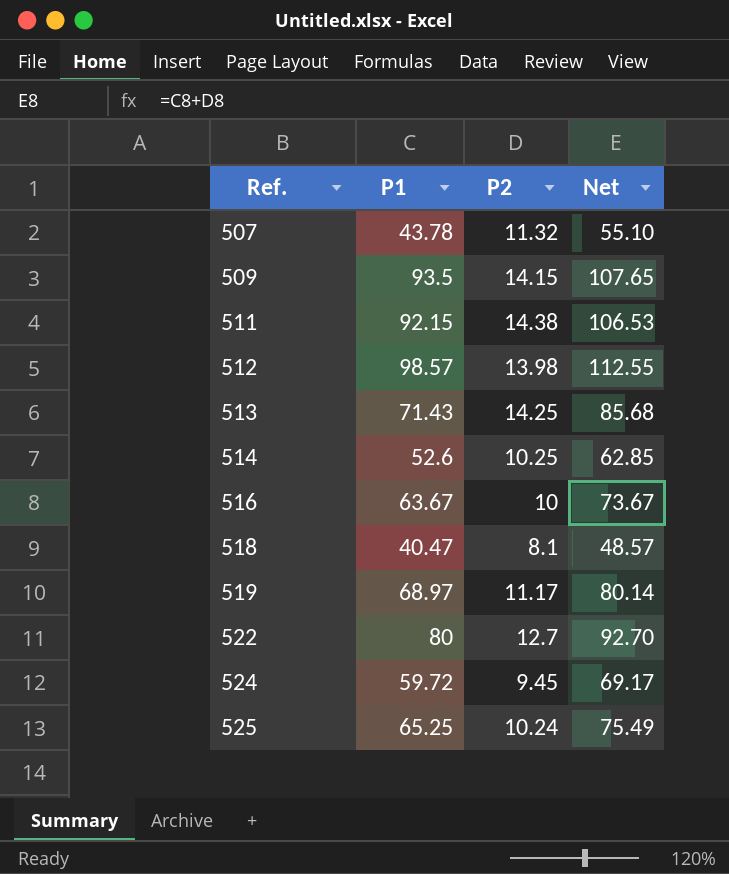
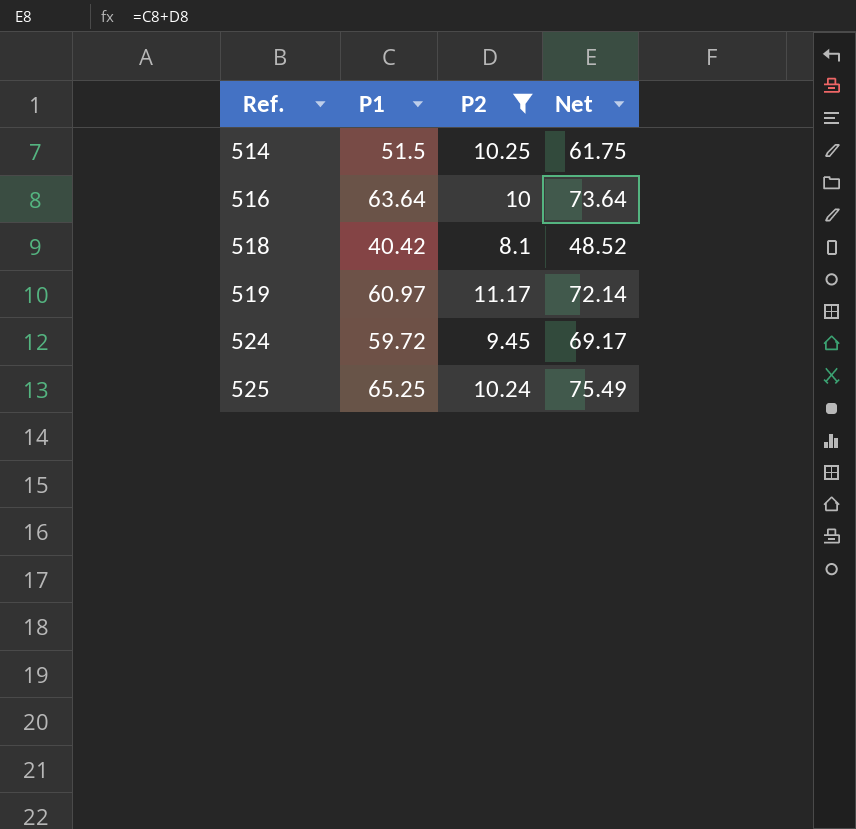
filter: none -> P2 <= 11.17
514 | P1: 52.6 -> 51.5
514 | Net: 62.85 -> 61.75
516 | P1: 63.67 -> 63.64
516 | Net: 73.67 -> 73.64
518 | P1: 40.47 -> 40.42
518 | Net: 48.57 -> 48.52
519 | P1: 68.97 -> 60.97
519 | Net: 80.14 -> 72.14

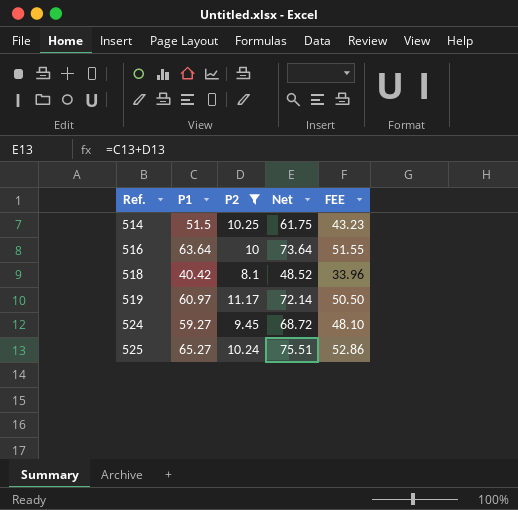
column FEE | formula: none -> [Net] * 0.7
524 | P1: 59.72 -> 59.27
524 | Net: 69.17 -> 68.72
525 | P1: 65.25 -> 65.27
525 | Net: 75.49 -> 75.51

